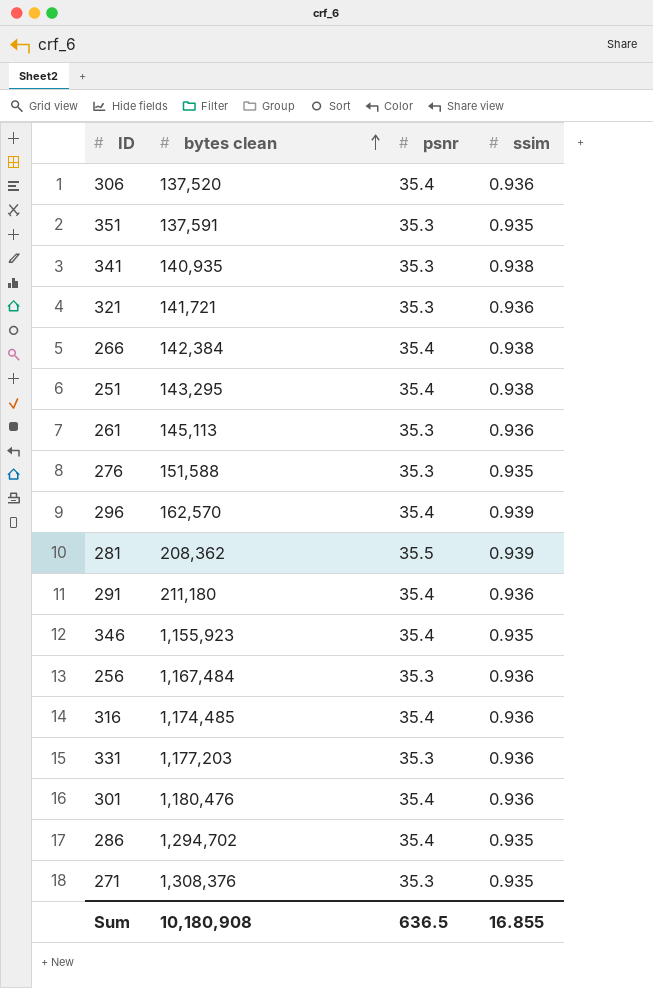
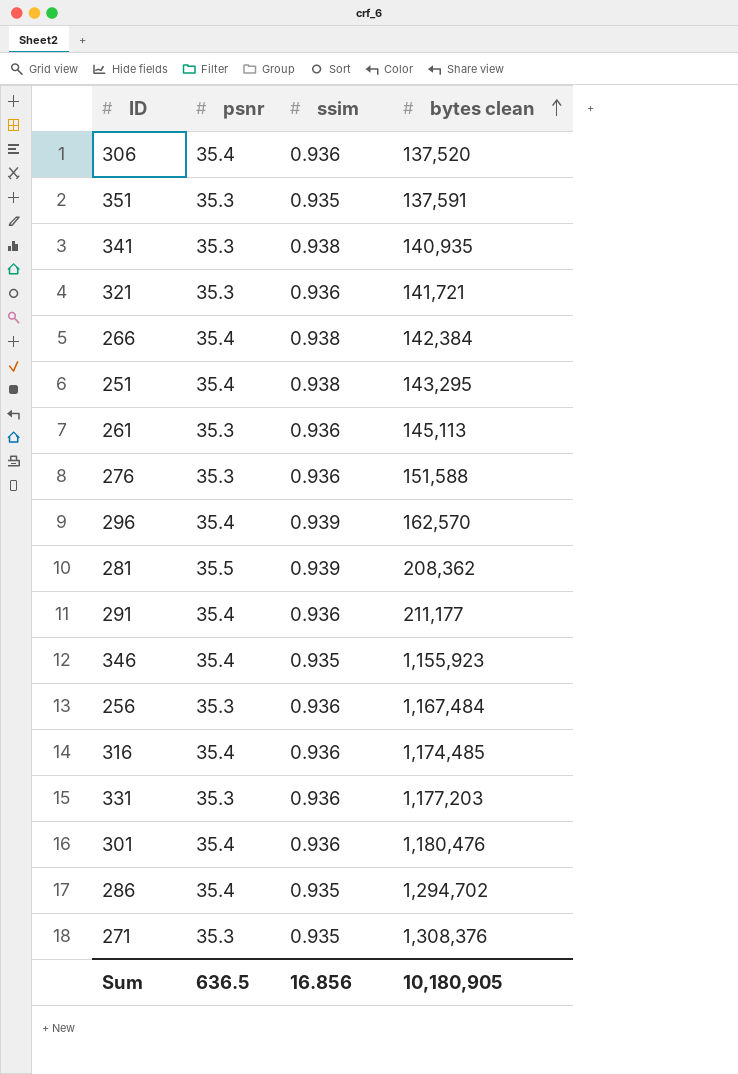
column bytes clean | position: 2 -> 4
276 | ssim: 0.935 -> 0.936
291 | bytes clean: 211,180 -> 211,177
Sum | ssim: 16.855 -> 16.856
Sum | bytes clean: 10,180,908 -> 10,180,905

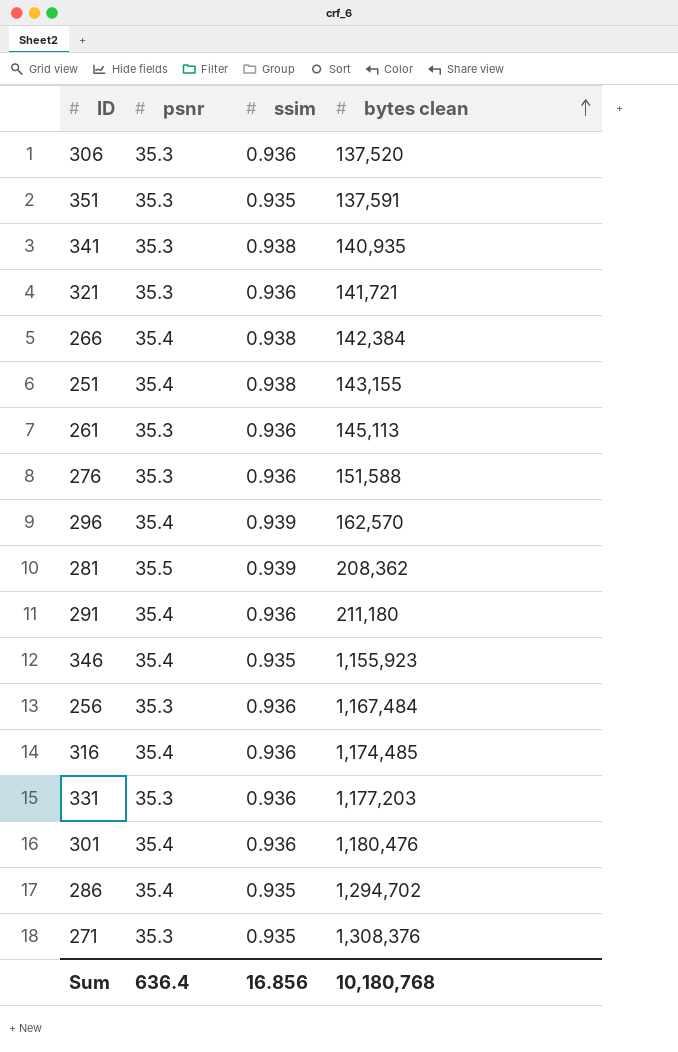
306 | psnr: 35.4 -> 35.3
251 | bytes clean: 143,295 -> 143,155
291 | bytes clean: 211,177 -> 211,180
Sum | psnr: 636.5 -> 636.4
Sum | bytes clean: 10,180,905 -> 10,180,768

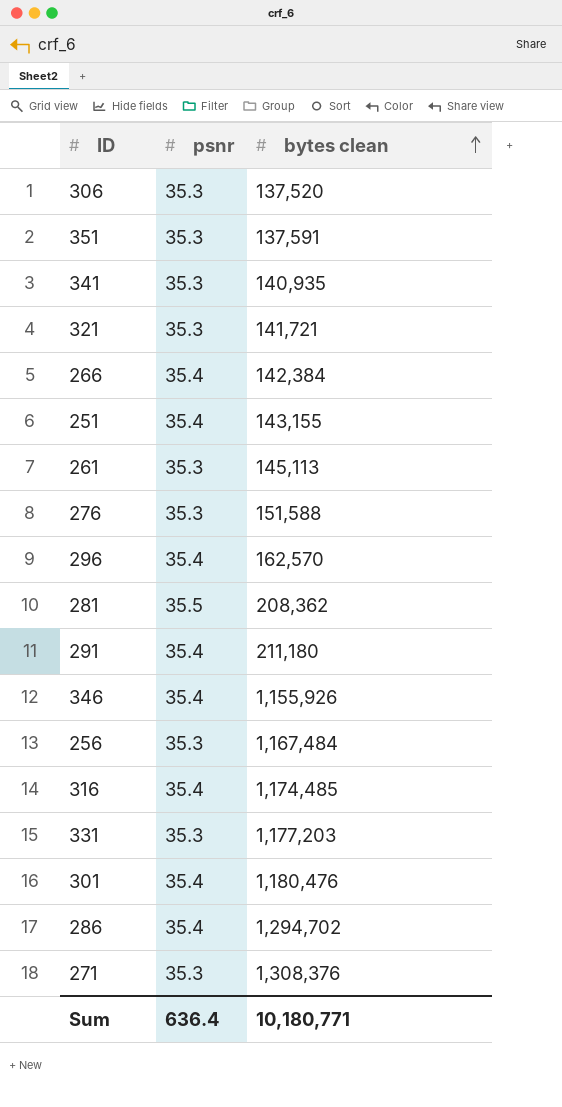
column ssim | position: 3 -> none
346 | bytes clean: 1,155,923 -> 1,155,926
Sum | bytes clean: 10,180,768 -> 10,180,771

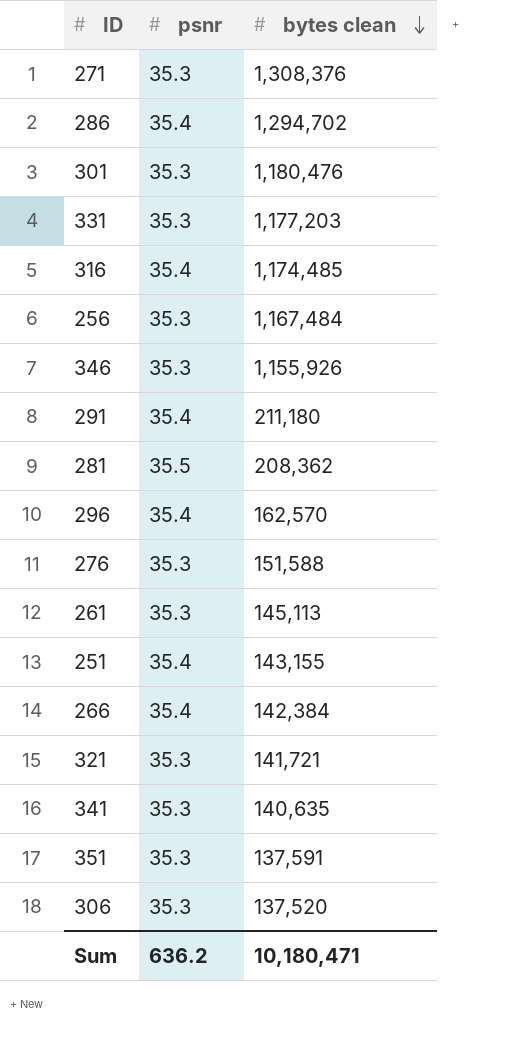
row order: bytes clean ascending -> bytes clean descending
301 | psnr: 35.4 -> 35.3
346 | psnr: 35.4 -> 35.3
341 | bytes clean: 140,935 -> 140,635
Sum | psnr: 636.4 -> 636.2
Sum | bytes clean: 10,180,771 -> 10,180,471

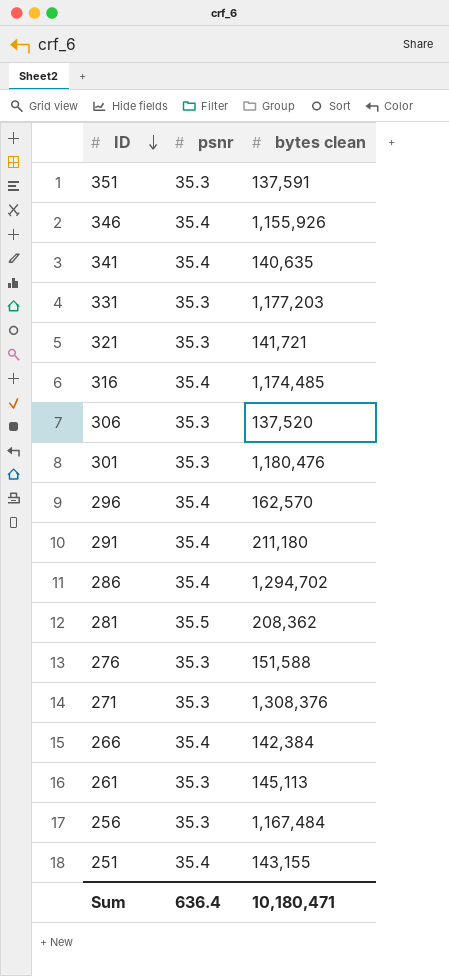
row order: bytes clean descending -> ID descending
346 | psnr: 35.3 -> 35.4
341 | psnr: 35.3 -> 35.4
Sum | psnr: 636.2 -> 636.4

